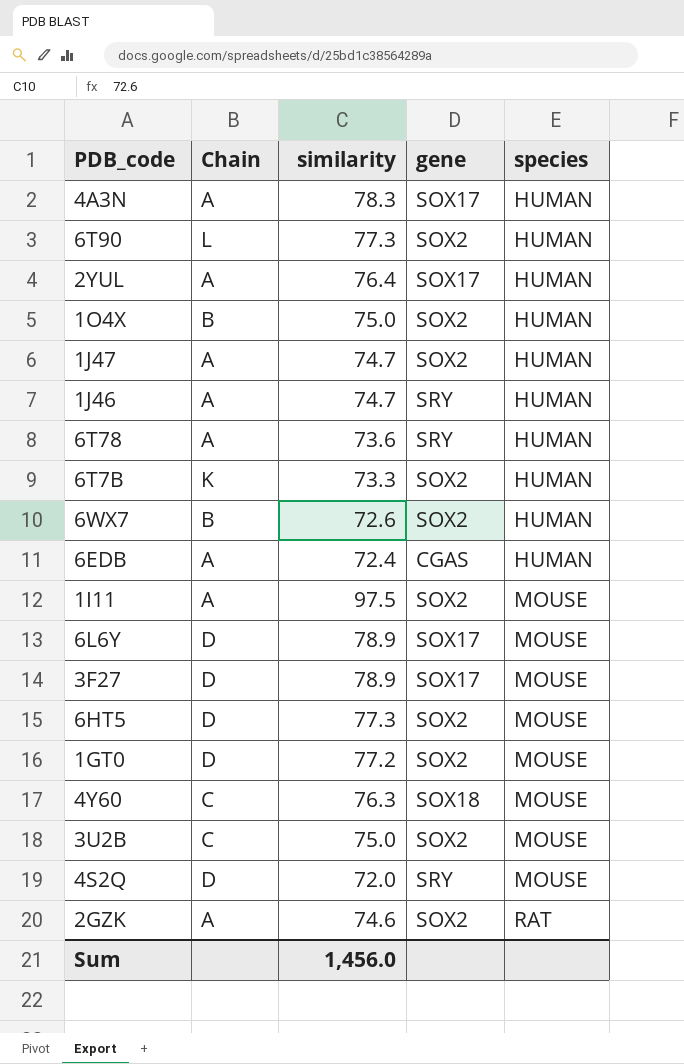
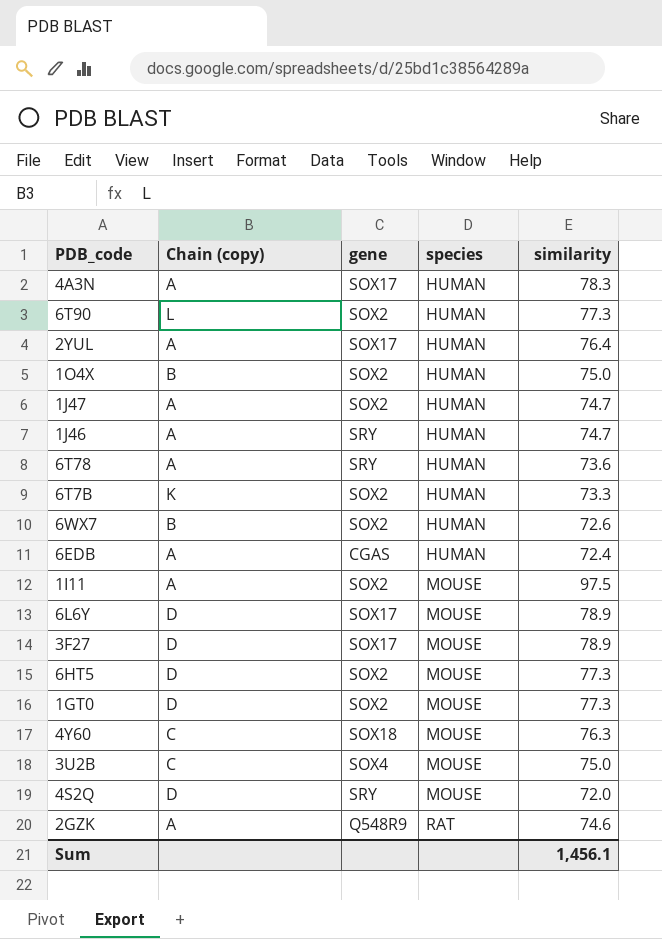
column name: Chain -> Chain (copy)
column similarity | position: 3 -> 5
1GT0 | similarity: 77.2 -> 77.3
3U2B | gene: SOX2 -> SOX4
2GZK | gene: SOX2 -> Q548R9
Sum | similarity: 1,456.0 -> 1,456.1

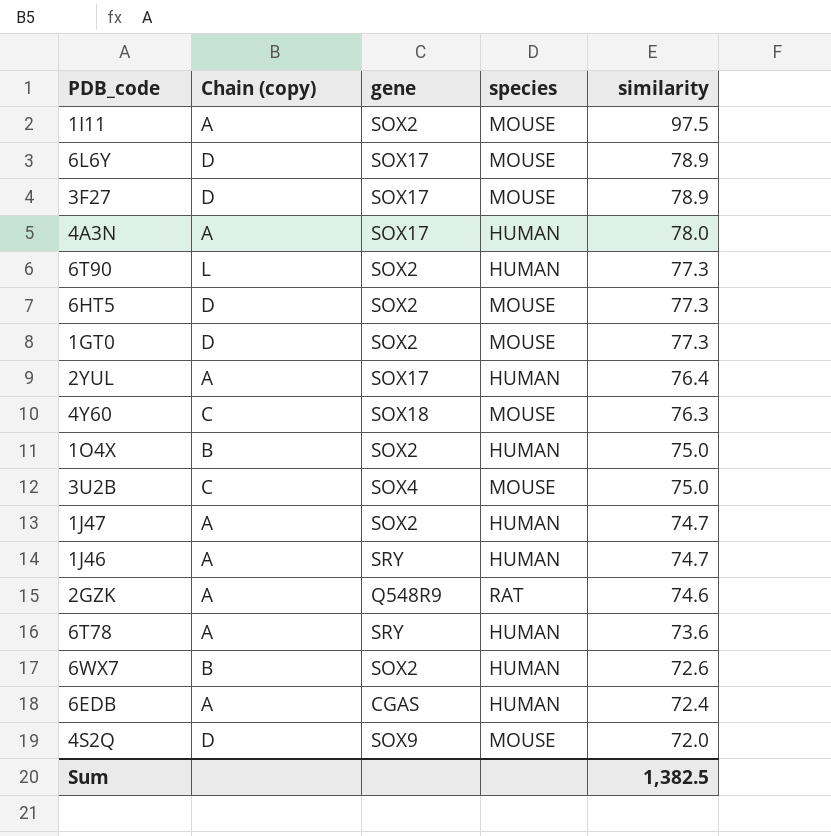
row order: species ascending -> similarity descending
row 6T7B: K | SOX2 | HUMAN | 73.3 -> none
4A3N | similarity: 78.3 -> 78.0
4S2Q | gene: SRY -> SOX9
Sum | similarity: 1,456.1 -> 1,382.5

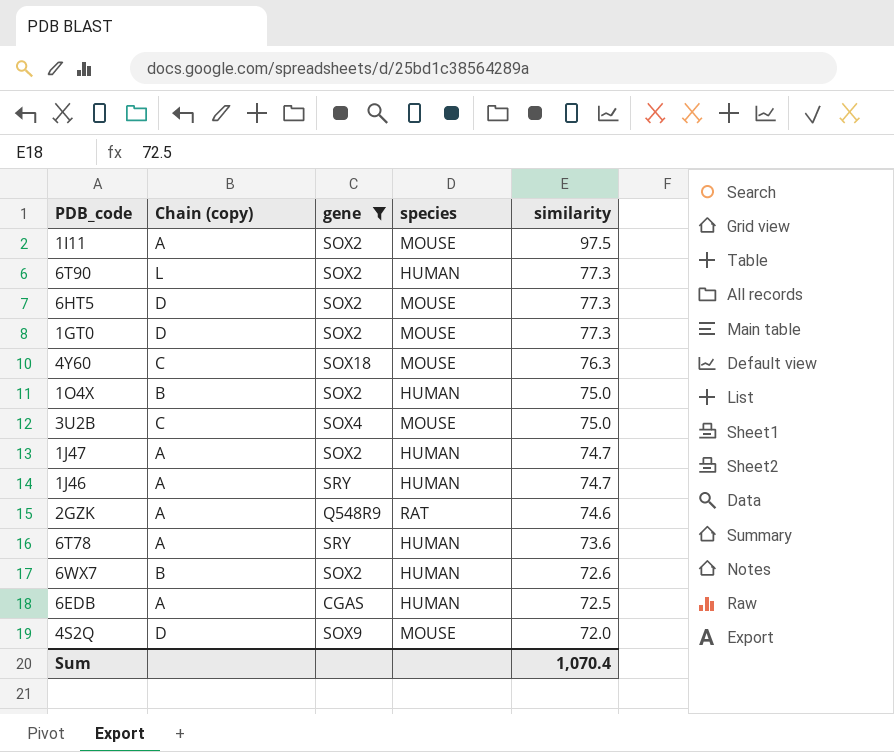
filter: none -> gene != SOX17
6EDB | similarity: 72.4 -> 72.5
Sum | similarity: 1,382.5 -> 1,070.4

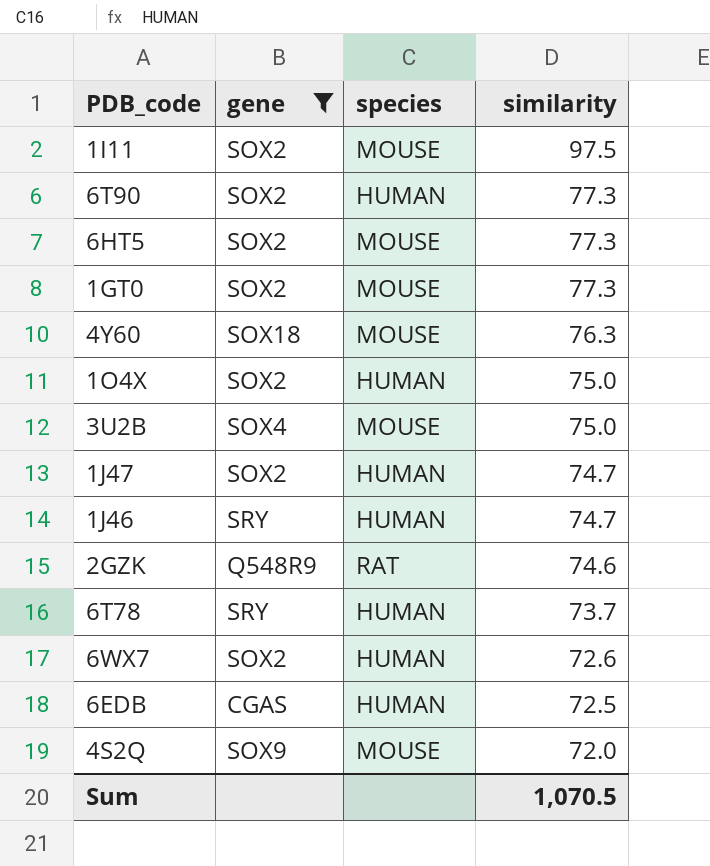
column Chain (copy) | position: 2 -> none
6T78 | similarity: 73.6 -> 73.7
Sum | similarity: 1,070.4 -> 1,070.5

